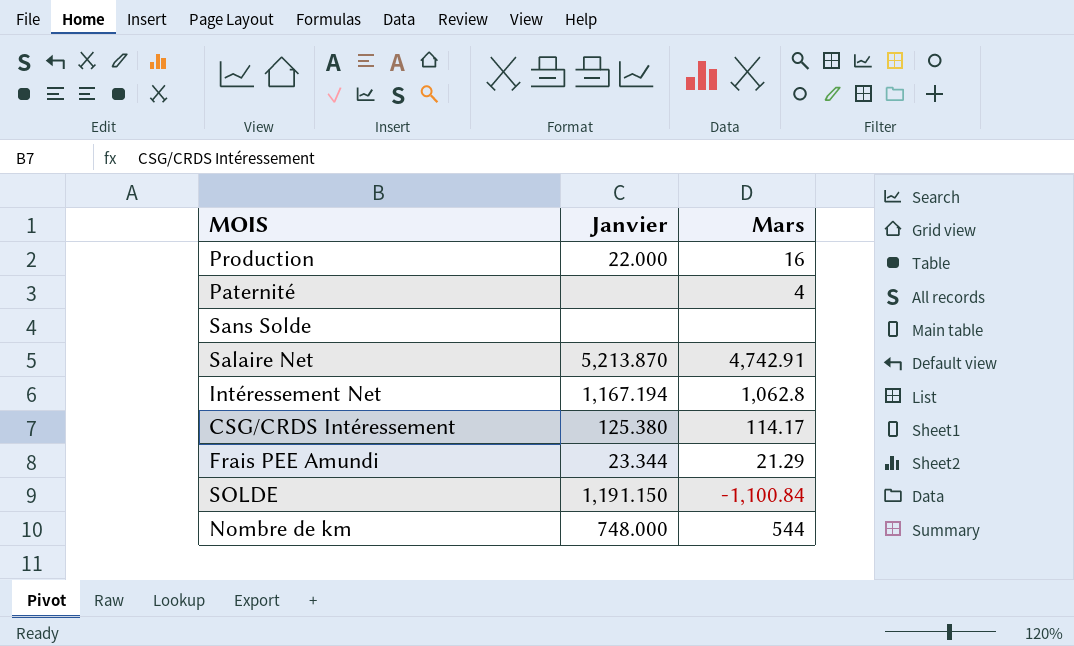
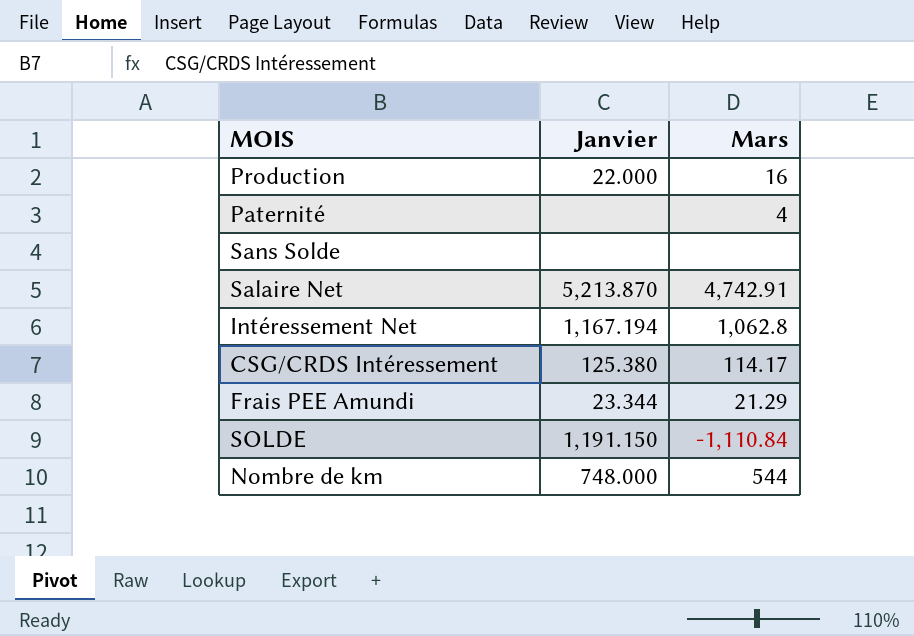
SOLDE | Mars: -1,100.84 -> -1,110.84

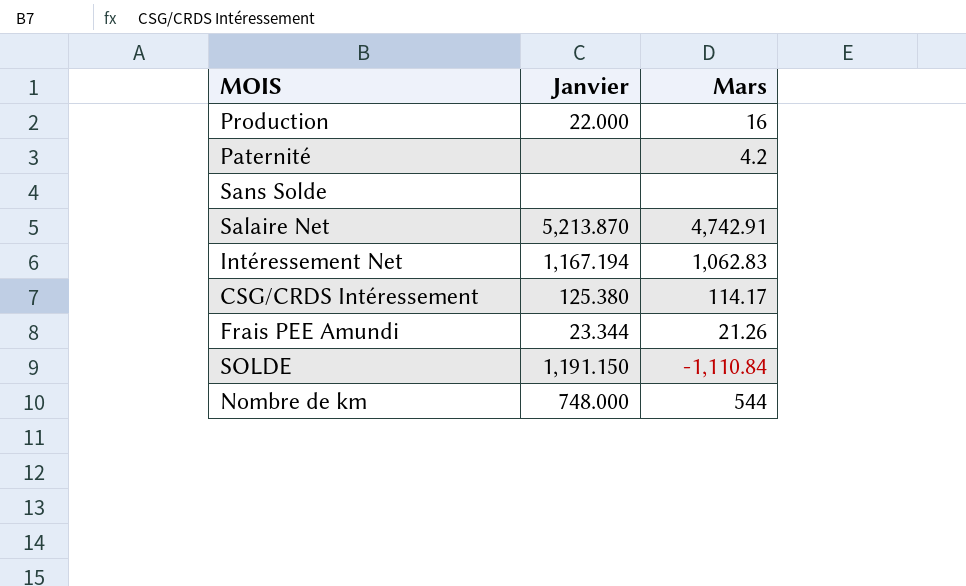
Paternité | Mars: 4 -> 4.2
Intéressement Net | Mars: 1,062.8 -> 1,062.83
Frais PEE Amundi | Mars: 21.29 -> 21.26

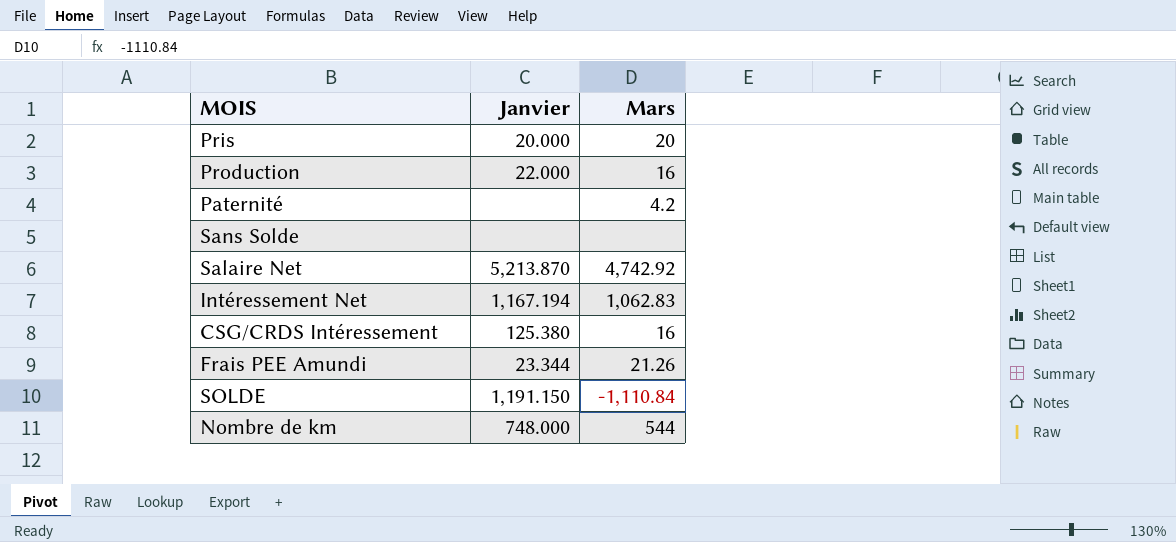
row Pris: none -> 20.000 | 20
Salaire Net | Mars: 4,742.91 -> 4,742.92
CSG/CRDS Intéressement | Mars: 114.17 -> 16

